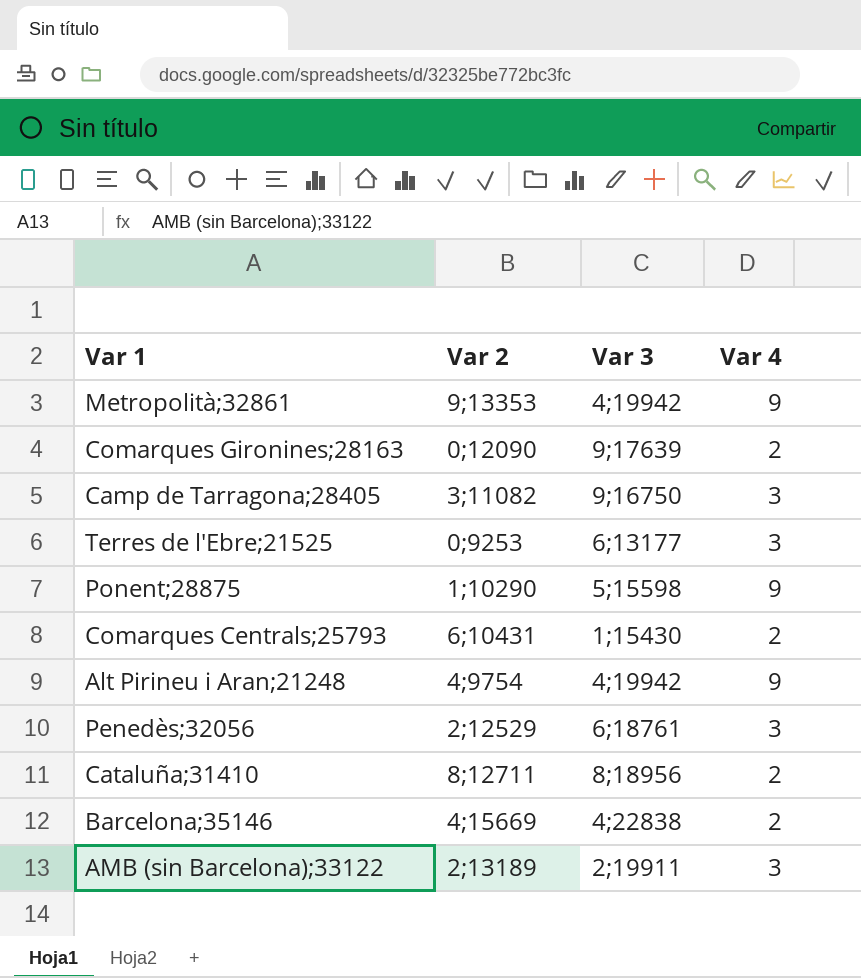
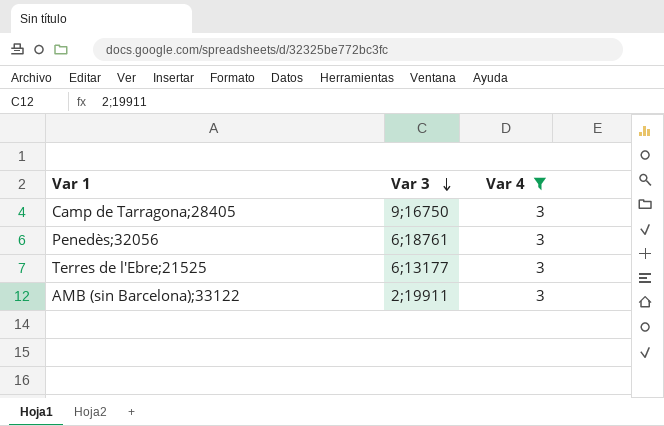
filter: none -> Var 4 = 3
row order: none -> Var 3 descending
column Var 2 | position: 2 -> none

